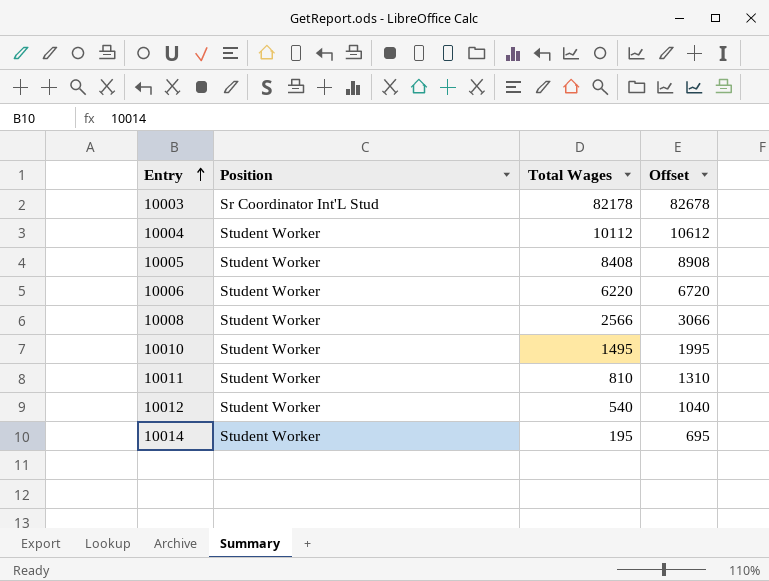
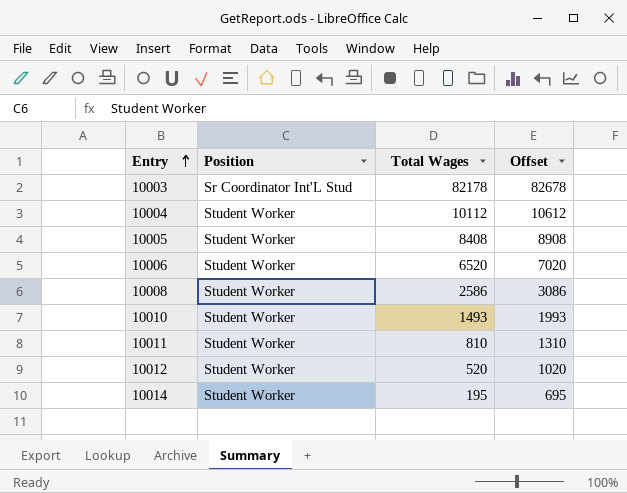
10006 | Total Wages: 6220 -> 6520
10006 | Offset: 6720 -> 7020
10008 | Total Wages: 2566 -> 2586
10008 | Offset: 3066 -> 3086
10010 | Total Wages: 1495 -> 1493
10010 | Offset: 1995 -> 1993
10012 | Total Wages: 540 -> 520
10012 | Offset: 1040 -> 1020

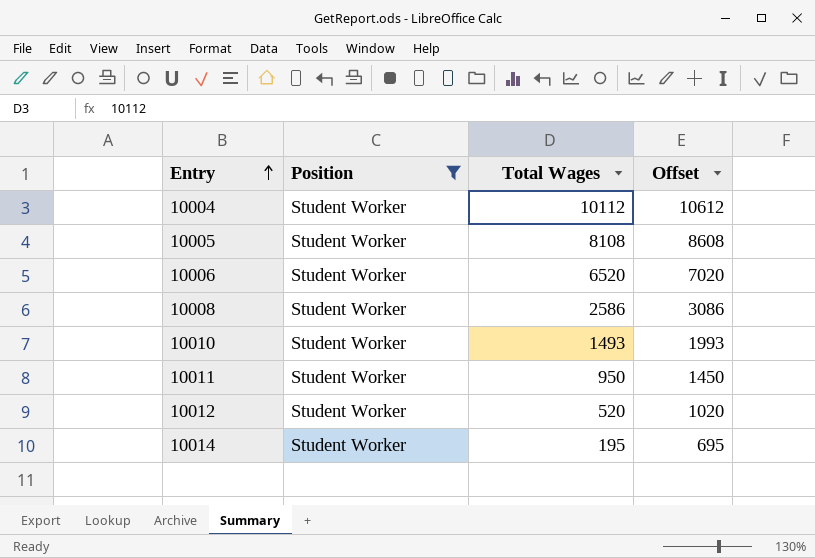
filter: none -> Position = Student Worker
10005 | Total Wages: 8408 -> 8108
10005 | Offset: 8908 -> 8608
10011 | Total Wages: 810 -> 950
10011 | Offset: 1310 -> 1450

